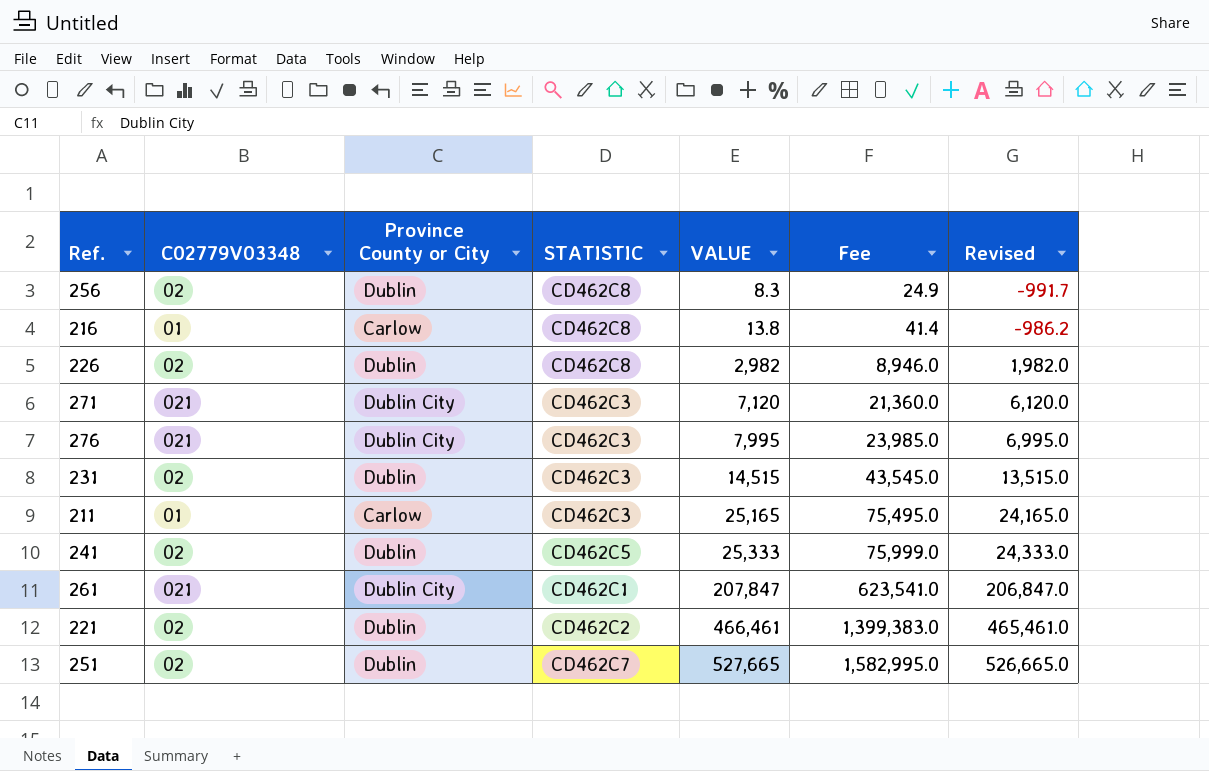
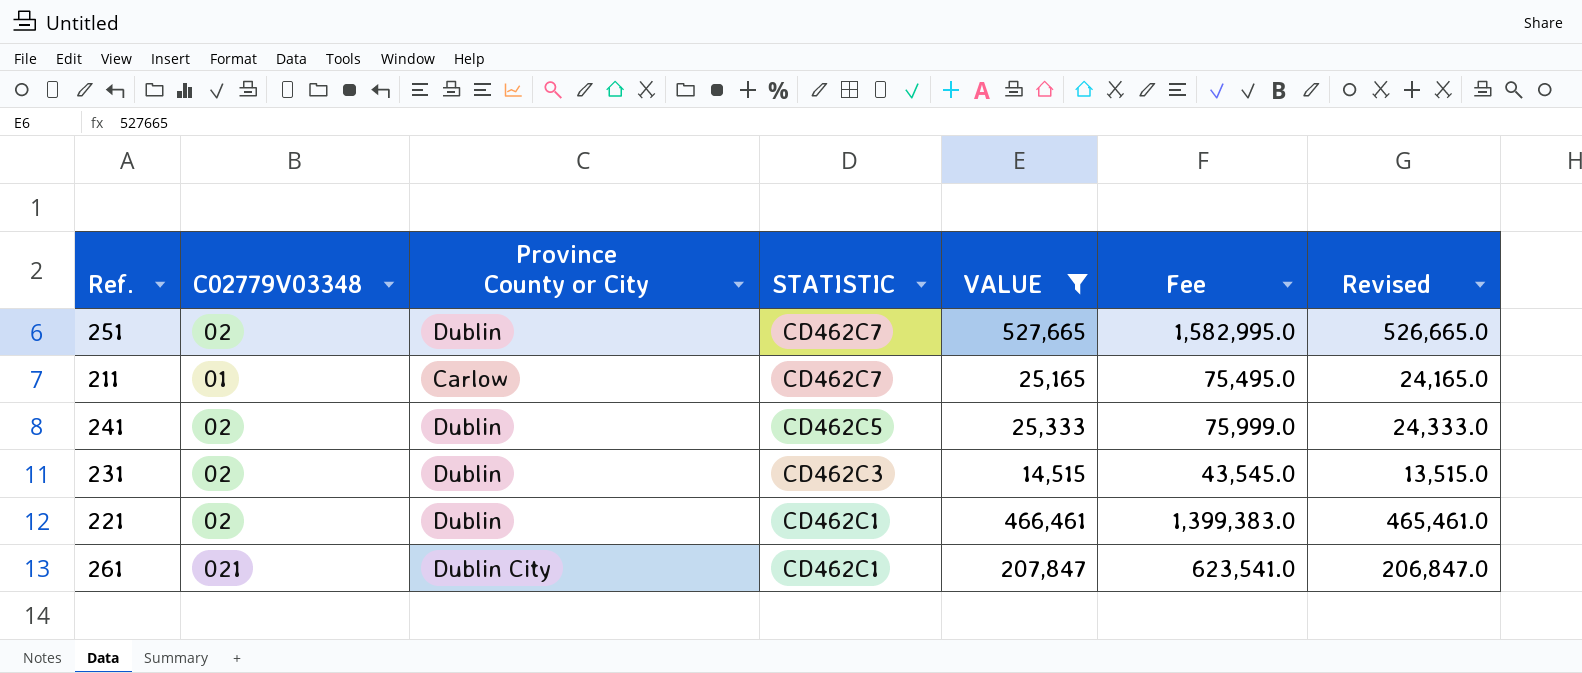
filter: none -> VALUE >= 14,515
row order: VALUE ascending -> STATISTIC descending
211 | STATISTIC: CD462C3 -> CD462C7
221 | STATISTIC: CD462C2 -> CD462C1

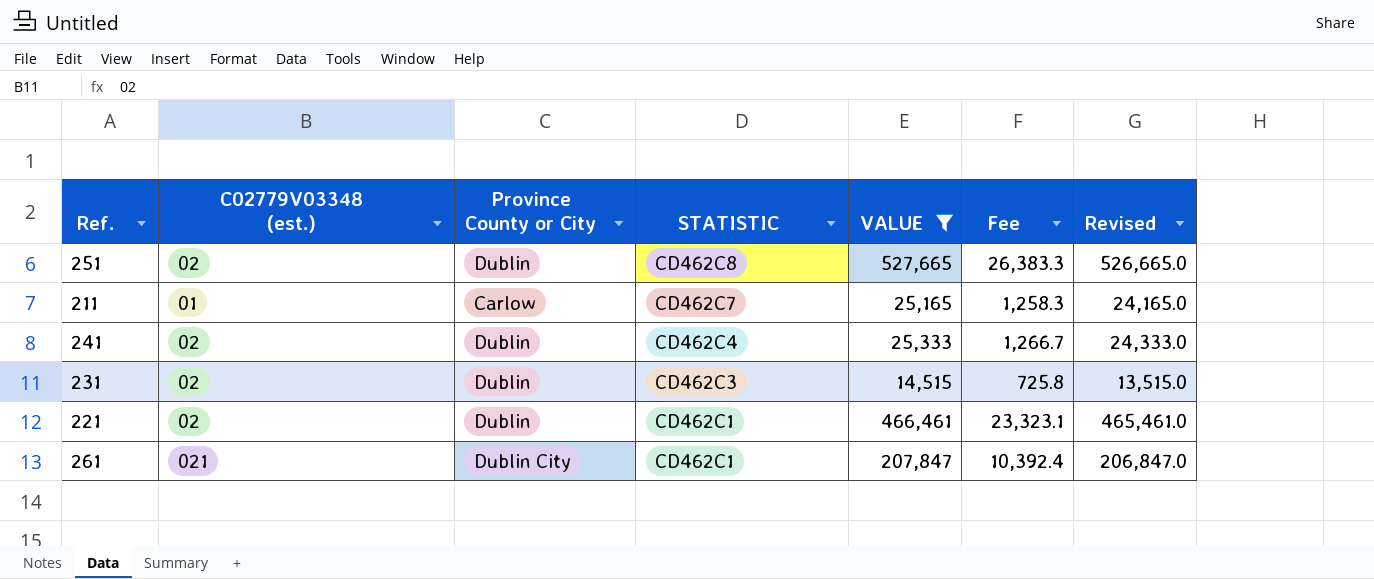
column name: C02779V03348 -> C02779V03348 (est.)
column Fee | formula: [VALUE] * 3 -> [VALUE] * 0.05
251 | STATISTIC: CD462C7 -> CD462C8
241 | STATISTIC: CD462C5 -> CD462C4

